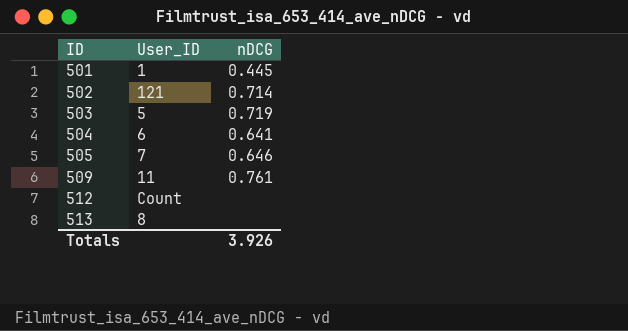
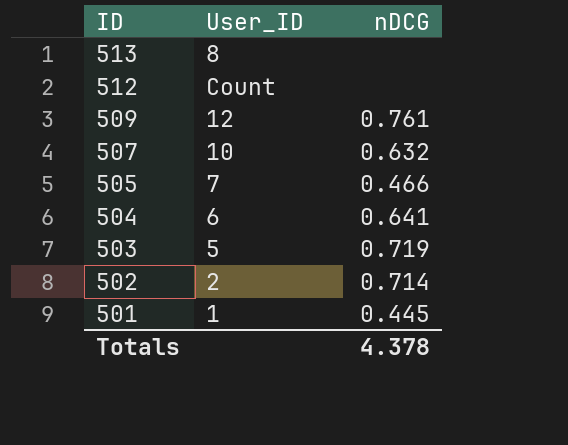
row order: ID ascending -> ID descending
509 | User_ID: 11 -> 12
row 507: none -> 10 | 0.632
505 | nDCG: 0.646 -> 0.466
502 | User_ID: 121 -> 2
Totals | nDCG: 3.926 -> 4.378

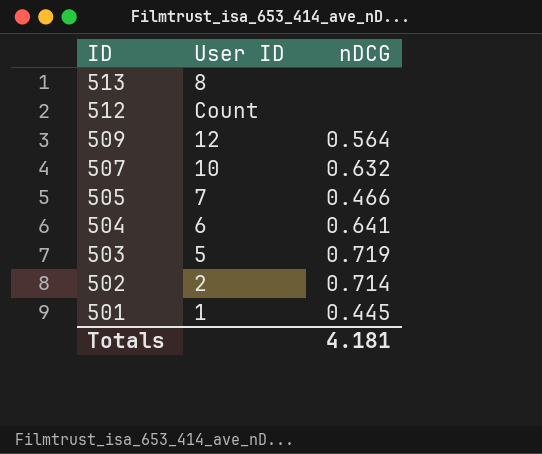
column name: User_ID -> User ID
509 | nDCG: 0.761 -> 0.564
Totals | nDCG: 4.378 -> 4.181

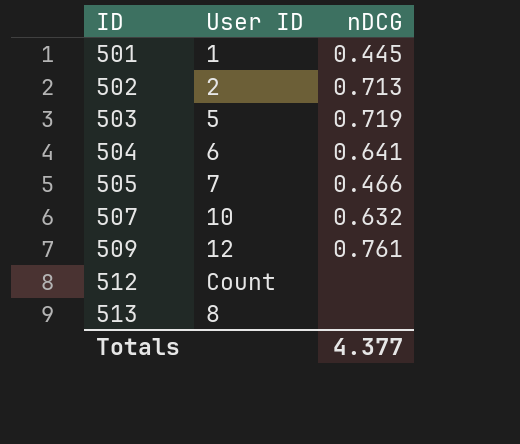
row order: ID descending -> ID ascending
502 | nDCG: 0.714 -> 0.713
509 | nDCG: 0.564 -> 0.761
Totals | nDCG: 4.181 -> 4.377

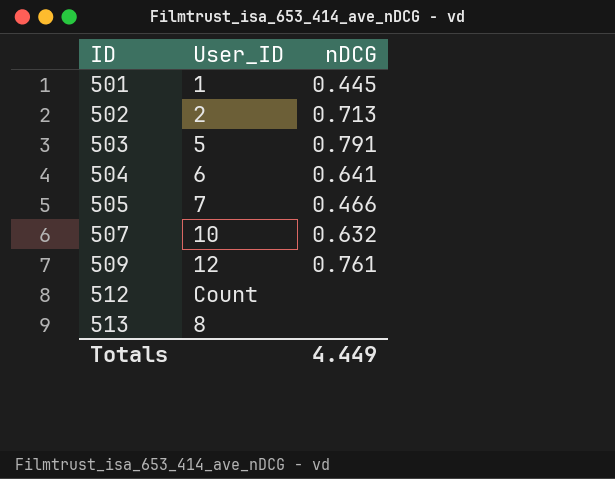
column name: User ID -> User_ID
503 | nDCG: 0.719 -> 0.791
Totals | nDCG: 4.377 -> 4.449

